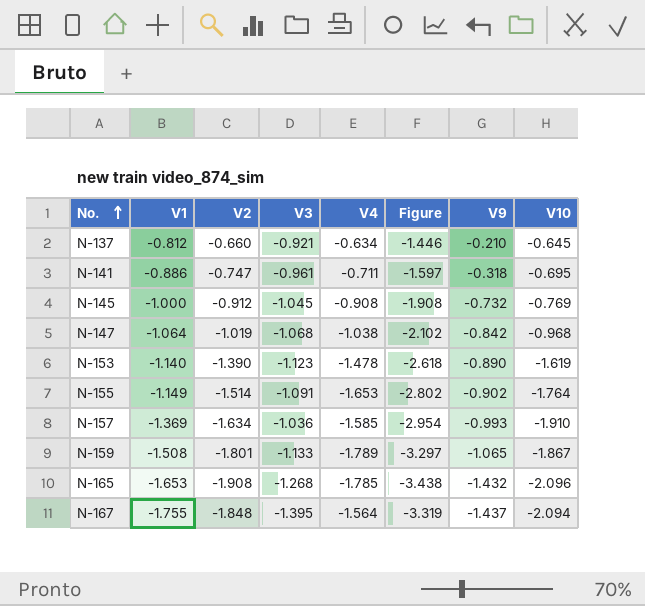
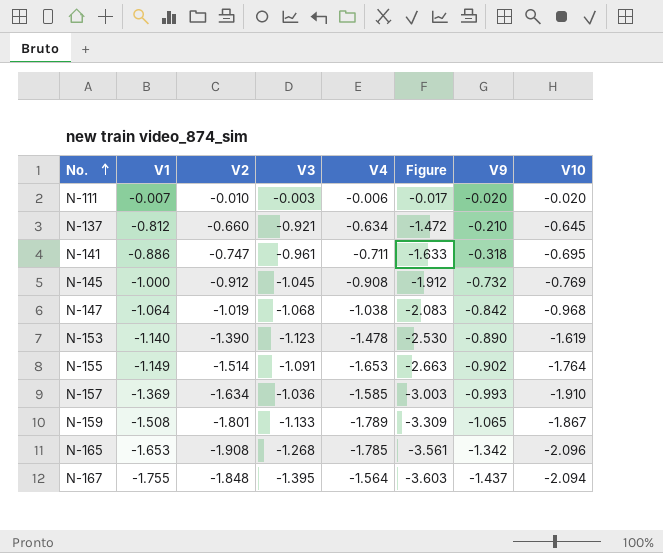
column Figure | formula: [V1] + [V4] -> [V1] + [V2]
row N-111: none -> -0.007 | -0.010 | -0.003 | -0.006 | -0.017 | -0.020 | -0.020
N-165 | V9: -1.432 -> -1.342

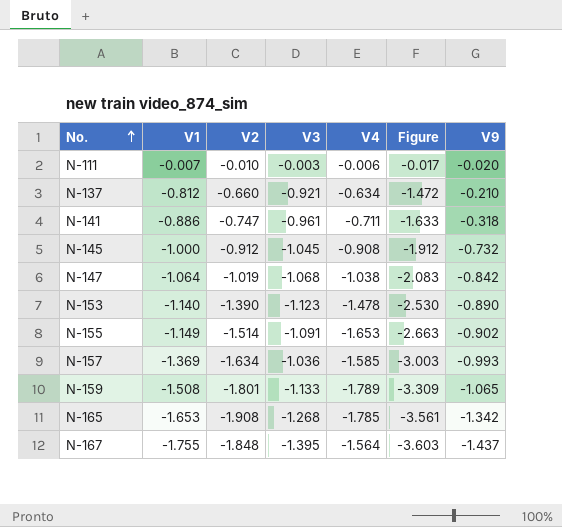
column V10 | position: 8 -> none

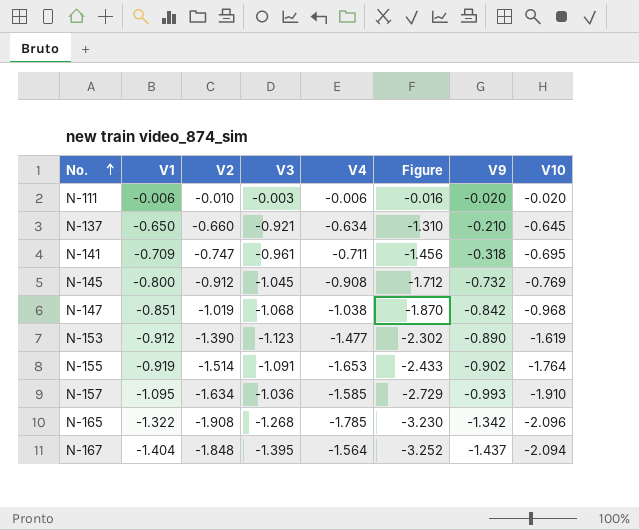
column V10 | position: none -> 8
row N-159: -1.508 | -1.801 | -1.133 | -1.789 | -3.309 | -1.065 -> none
N-111 | V1: -0.007 -> -0.006
N-111 | Figure: -0.017 -> -0.016
N-137 | V1: -0.812 -> -0.650
N-137 | Figure: -1.472 -> -1.310
N-141 | V1: -0.886 -> -0.709
N-141 | Figure: -1.633 -> -1.456
N-145 | V1: -1.000 -> -0.800
N-145 | Figure: -1.912 -> -1.712
N-147 | V1: -1.064 -> -0.851
N-147 | Figure: -2.083 -> -1.870
N-153 | V1: -1.140 -> -0.912
N-153 | V4: -1.478 -> -1.477
N-153 | Figure: -2.530 -> -2.302
N-155 | V1: -1.149 -> -0.919
N-155 | Figure: -2.663 -> -2.433
N-157 | V1: -1.369 -> -1.095
N-157 | Figure: -3.003 -> -2.729
N-165 | V1: -1.653 -> -1.322
N-165 | Figure: -3.561 -> -3.230
N-167 | V1: -1.755 -> -1.404
N-167 | Figure: -3.603 -> -3.252

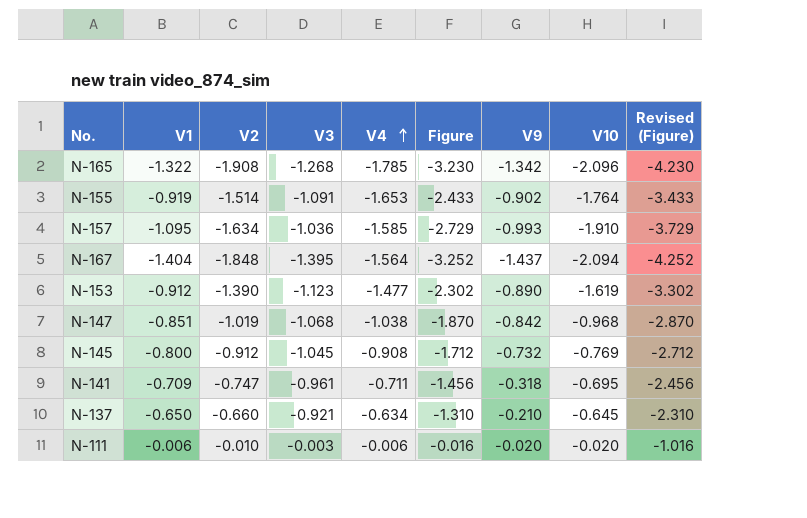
row order: No. ascending -> V4 ascending
column Revised (Figure) | formula: none -> [Figure] - 1

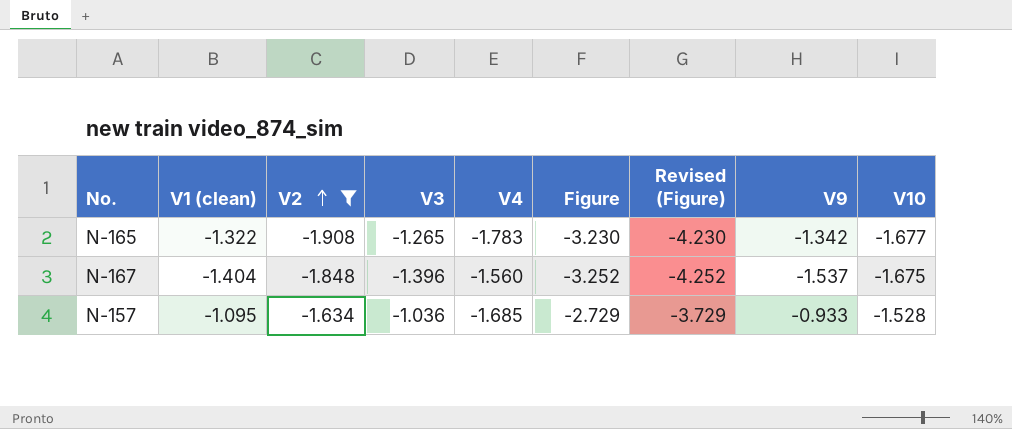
filter: none -> V2 <= -1.634
row order: V4 ascending -> V2 ascending
column name: V1 -> V1 (clean)
column Revised (Figure) | position: 9 -> 7
N-165 | V3: -1.268 -> -1.265
N-165 | V4: -1.785 -> -1.783
N-165 | V10: -2.096 -> -1.677
N-167 | V3: -1.395 -> -1.396
N-167 | V4: -1.564 -> -1.560
N-167 | V9: -1.437 -> -1.537
N-167 | V10: -2.094 -> -1.675
N-157 | V4: -1.585 -> -1.685
N-157 | V9: -0.993 -> -0.933
N-157 | V10: -1.910 -> -1.528

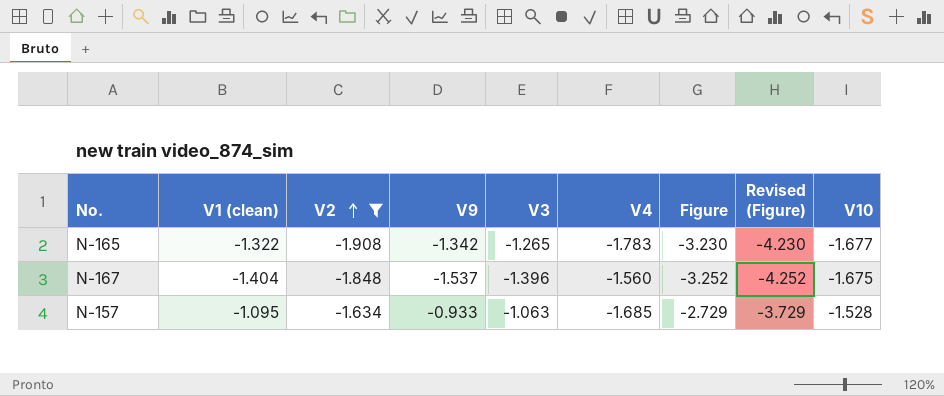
column V9 | position: 8 -> 4
N-157 | V3: -1.036 -> -1.063

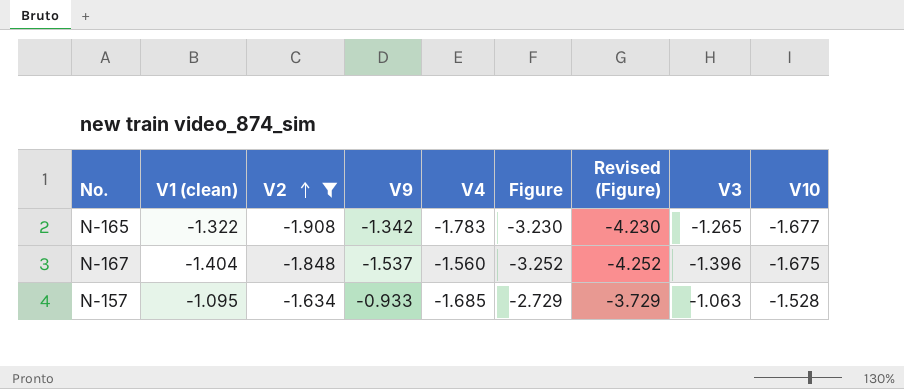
column V3 | position: 5 -> 8

